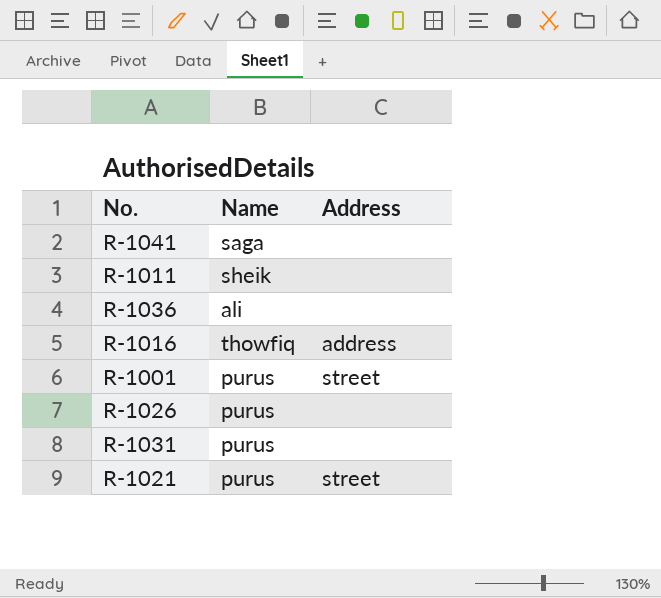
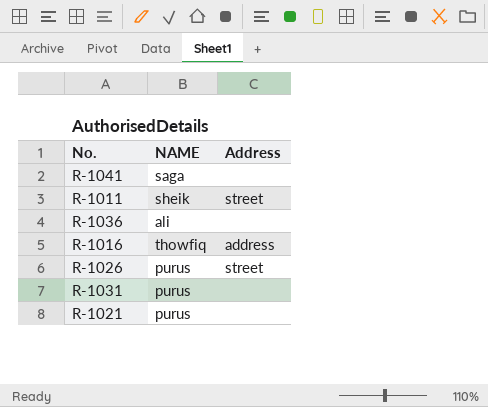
column name: Name -> NAME
row R-1001: purus | street -> none
R-1011 | Address: none -> street
R-1026 | Address: none -> street
R-1021 | Address: street -> none

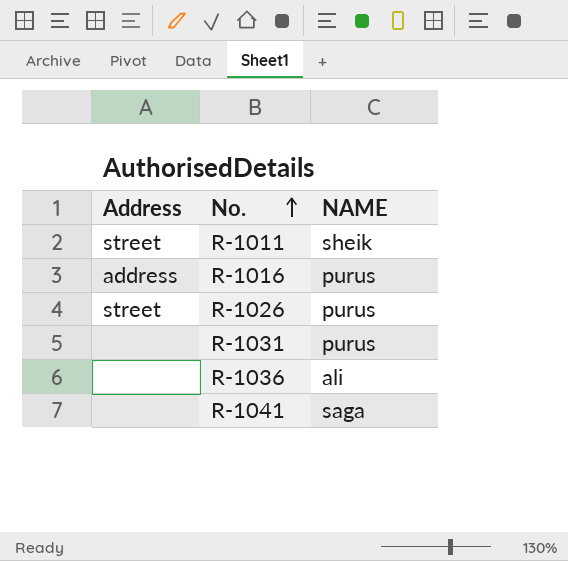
row order: none -> No. ascending
column Address | position: 3 -> 1
row R-1021: purus | none -> none
R-1016 | NAME: thowfiq -> purus

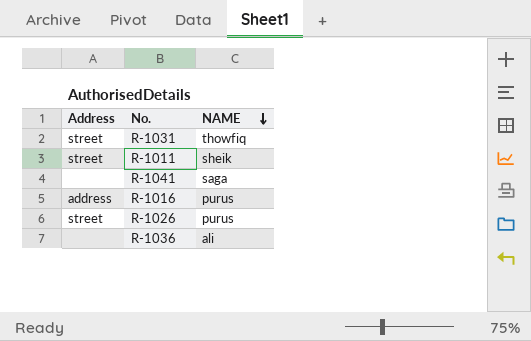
row order: No. ascending -> NAME descending
R-1031 | Address: none -> street
R-1031 | NAME: purus -> thowfiq

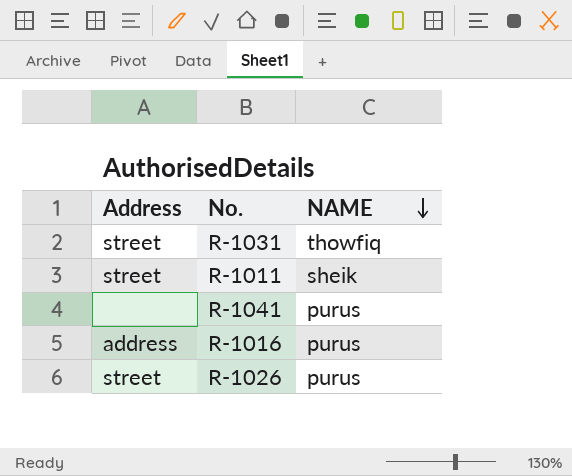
row R-1036: none | ali -> none
R-1041 | NAME: saga -> purus

